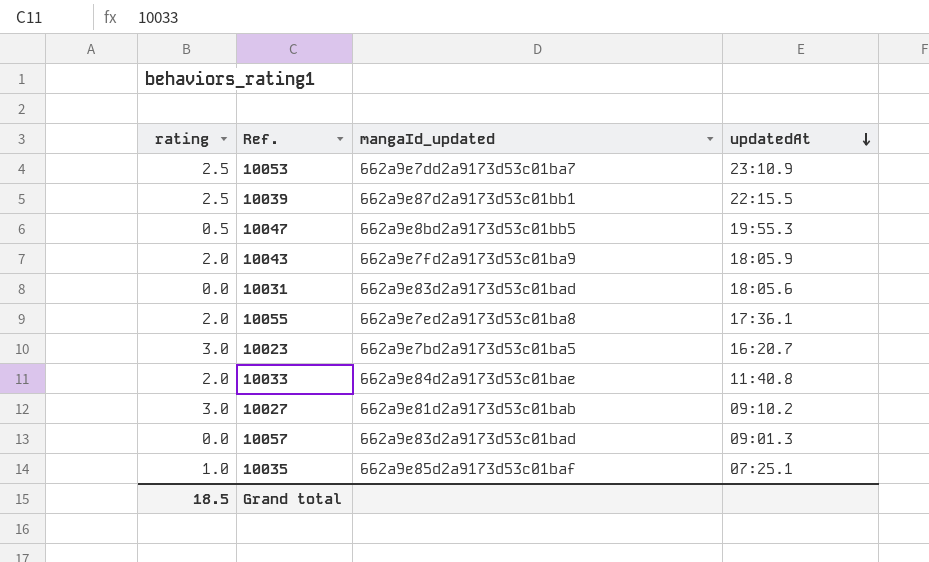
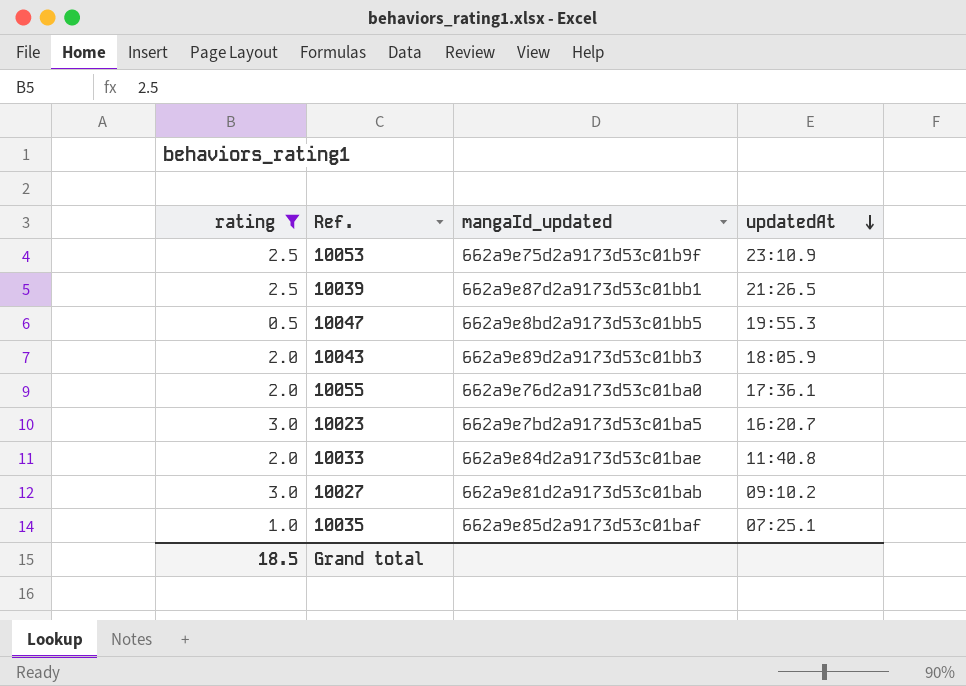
filter: none -> rating != 0.0
10053 | mangaId_updated: 662a9e7dd2a9173d53c01ba7 -> 662a9e75d2a9173d53c01b9f
10039 | updatedAt: 22:15.5 -> 21:26.5
10043 | mangaId_updated: 662a9e7fd2a9173d53c01ba9 -> 662a9e89d2a9173d53c01bb3
10055 | mangaId_updated: 662a9e7ed2a9173d53c01ba8 -> 662a9e76d2a9173d53c01ba0

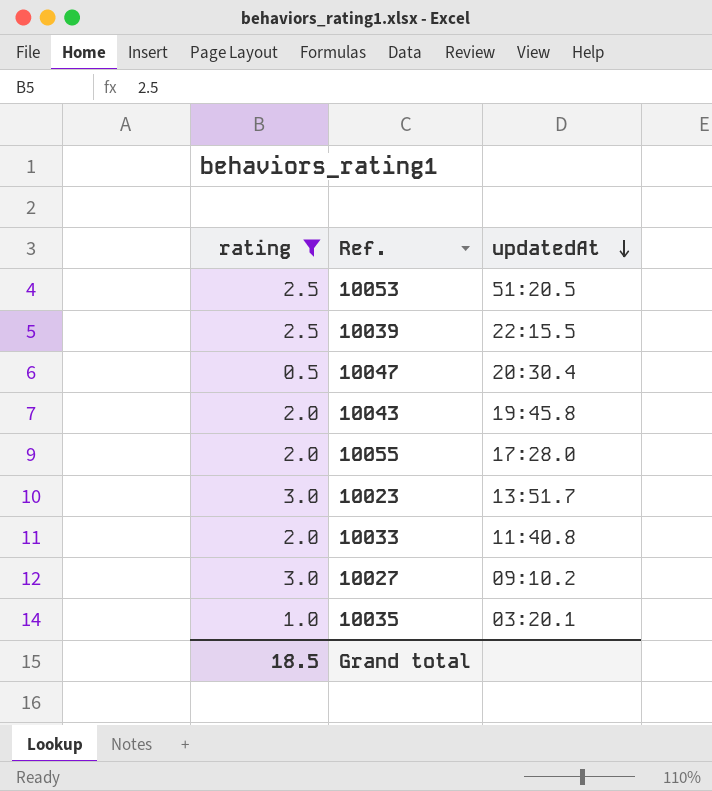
column mangaId_updated | position: 3 -> none
10053 | updatedAt: 23:10.9 -> 51:20.5
10039 | updatedAt: 21:26.5 -> 22:15.5
10047 | updatedAt: 19:55.3 -> 20:30.4
10043 | updatedAt: 18:05.9 -> 19:45.8
10055 | updatedAt: 17:36.1 -> 17:28.0
10023 | updatedAt: 16:20.7 -> 13:51.7
10035 | updatedAt: 07:25.1 -> 03:20.1

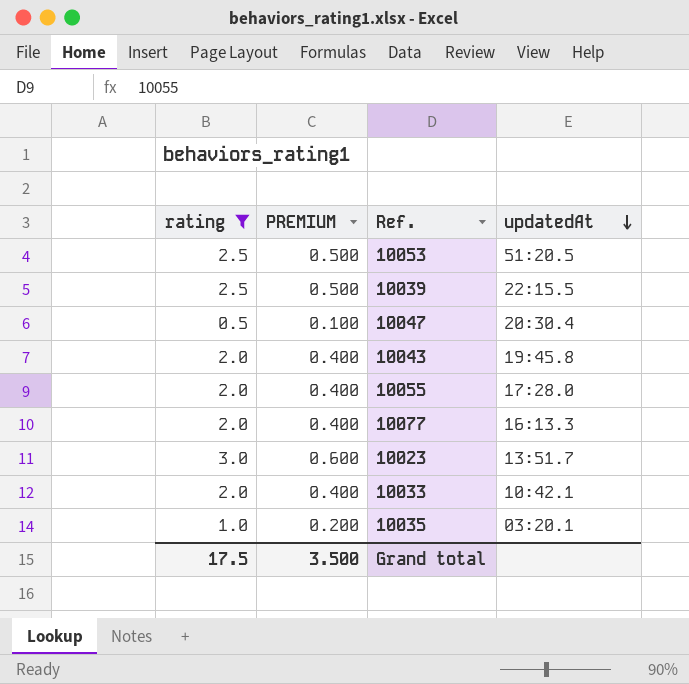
column PREMIUM | formula: none -> [rating] * 0.2
row 10027: 3.0 | 09:10.2 -> none
row 10077: none -> 2.0 | 0.400 | 16:13.3
10033 | updatedAt: 11:40.8 -> 10:42.1
Grand total | rating: 18.5 -> 17.5

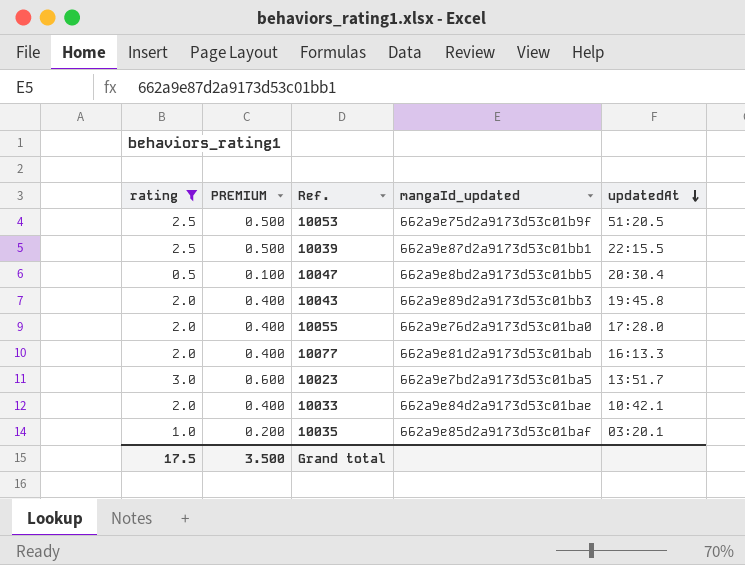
column mangaId_updated | position: none -> 4

